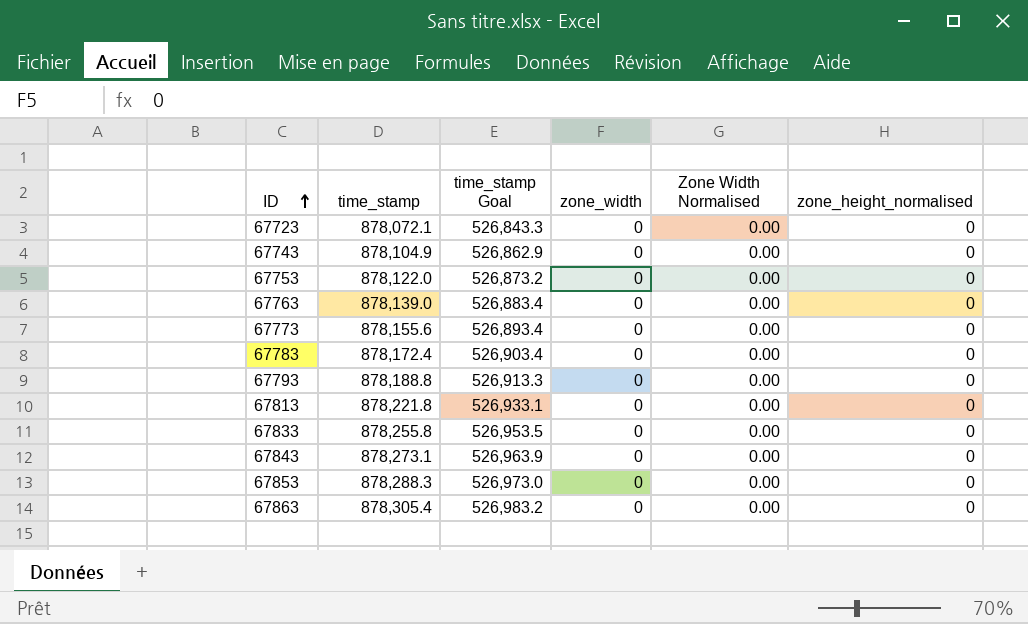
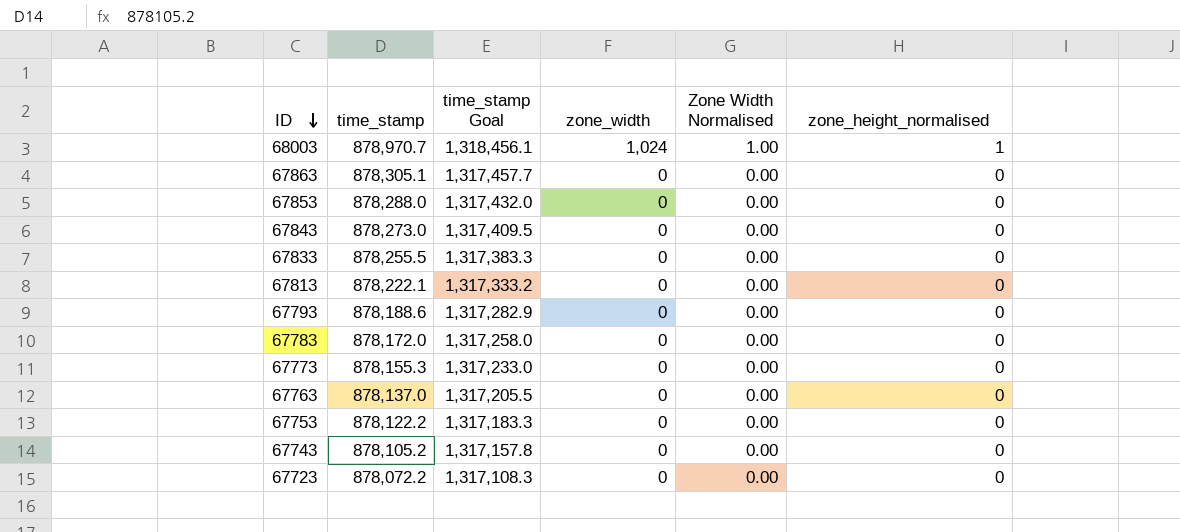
row order: ID ascending -> ID descending
column time_stamp Goal | formula: [time_stamp] * 0.6 -> [time_stamp] * 1.5
row 68003: none -> 878,970.7 | 1,318,456.1 | 1,024 | 1.00 | 1
67863 | time_stamp: 878,305.4 -> 878,305.1
67853 | time_stamp: 878,288.3 -> 878,288.0
67843 | time_stamp: 878,273.1 -> 878,273.0
67833 | time_stamp: 878,255.8 -> 878,255.5
67813 | time_stamp: 878,221.8 -> 878,222.1
67793 | time_stamp: 878,188.8 -> 878,188.6
67783 | time_stamp: 878,172.4 -> 878,172.0
67773 | time_stamp: 878,155.6 -> 878,155.3
67763 | time_stamp: 878,139.0 -> 878,137.0
67753 | time_stamp: 878,122.0 -> 878,122.2
67743 | time_stamp: 878,104.9 -> 878,105.2
67723 | time_stamp: 878,072.1 -> 878,072.2

